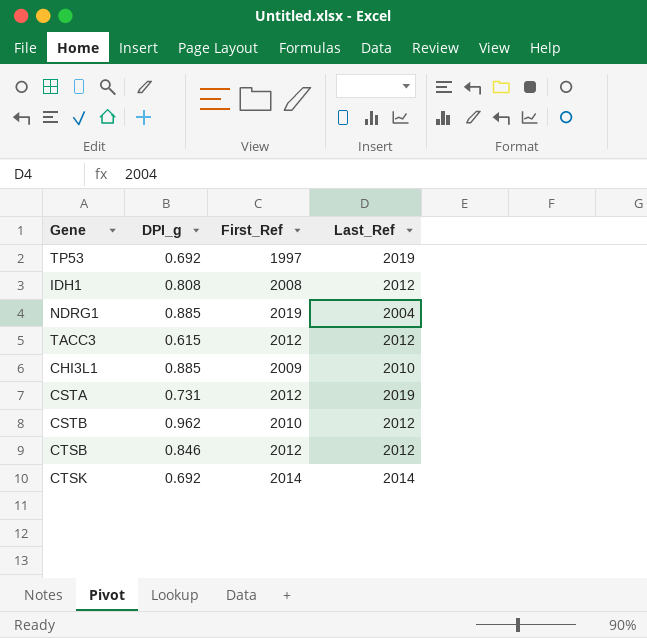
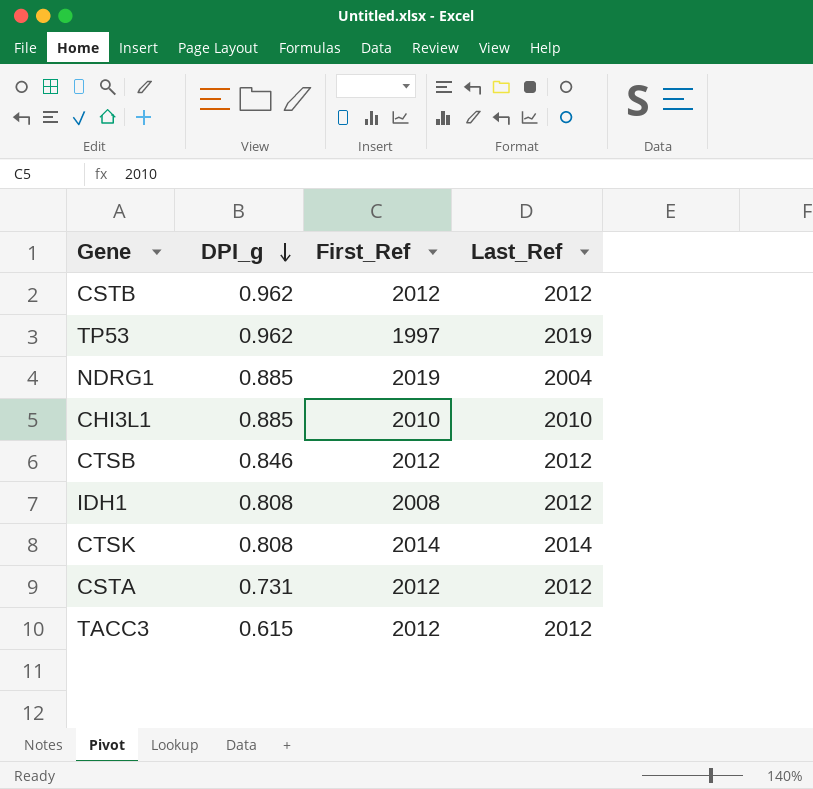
row order: none -> DPI_g descending
CSTB | First_Ref: 2010 -> 2012
TP53 | DPI_g: 0.692 -> 0.962
CHI3L1 | First_Ref: 2009 -> 2010
CTSK | DPI_g: 0.692 -> 0.808
CSTA | Last_Ref: 2019 -> 2012

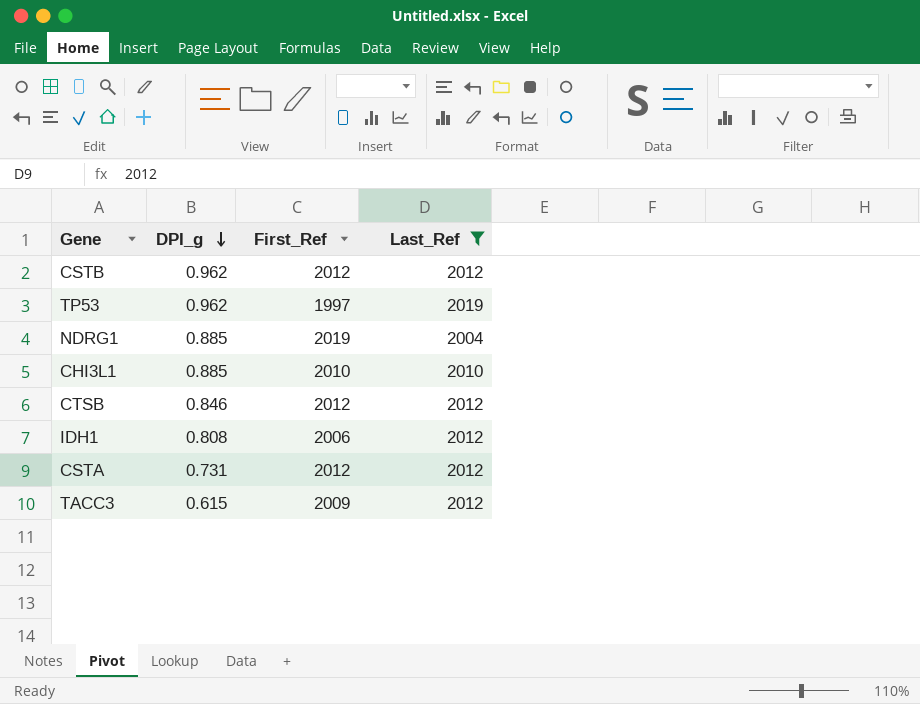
filter: none -> Last_Ref != 2014
IDH1 | First_Ref: 2008 -> 2006
TACC3 | First_Ref: 2012 -> 2009

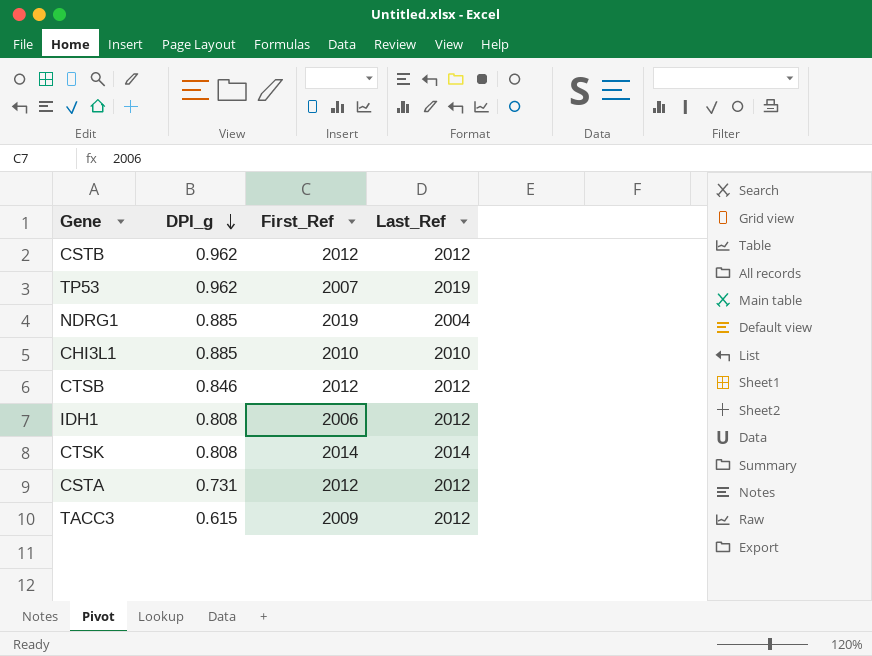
filter: Last_Ref != 2014 -> none
TP53 | First_Ref: 1997 -> 2007

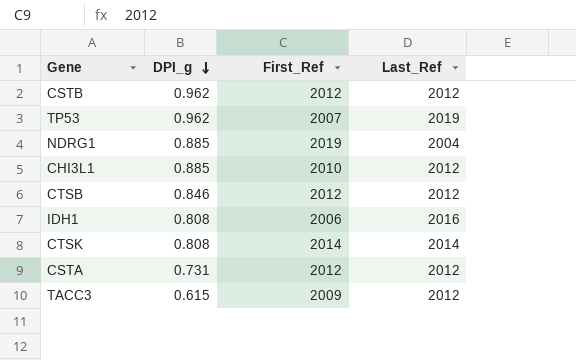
CHI3L1 | Last_Ref: 2010 -> 2012
IDH1 | Last_Ref: 2012 -> 2016

